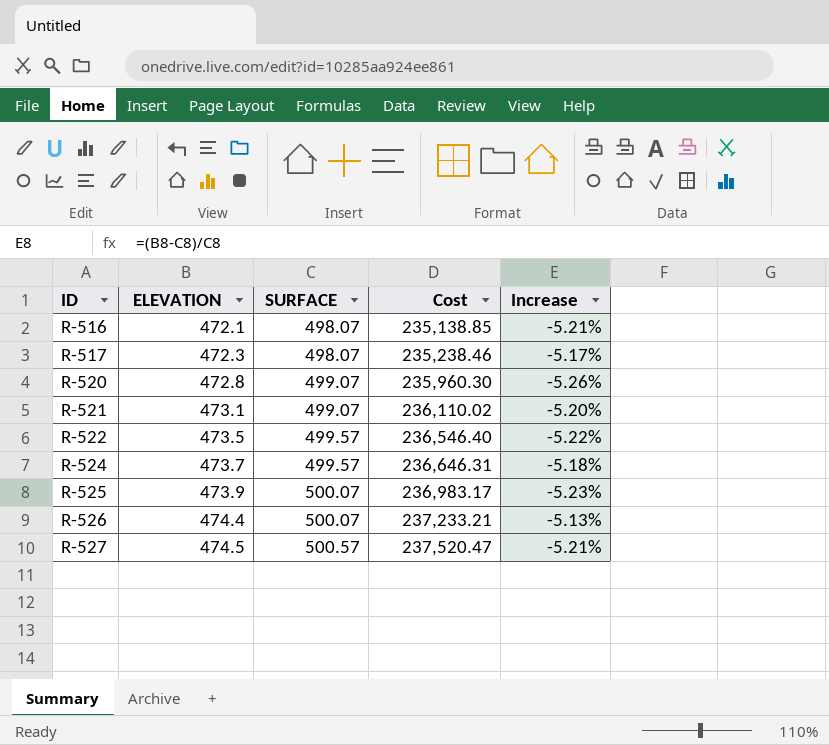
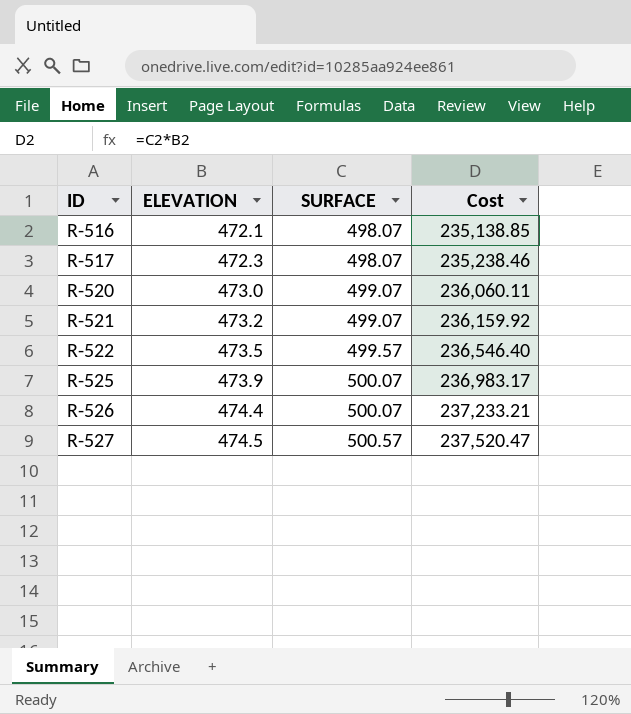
column Increase | formula: ([ELEVATION] - [SURFACE]) / [SURFACE] -> none
row R-524: 473.7 | 499.57 | 236,646.31 | -5.18% -> none
R-520 | ELEVATION: 472.8 -> 473.0
R-520 | Cost: 235,960.30 -> 236,060.11
R-521 | ELEVATION: 473.1 -> 473.2
R-521 | Cost: 236,110.02 -> 236,159.92

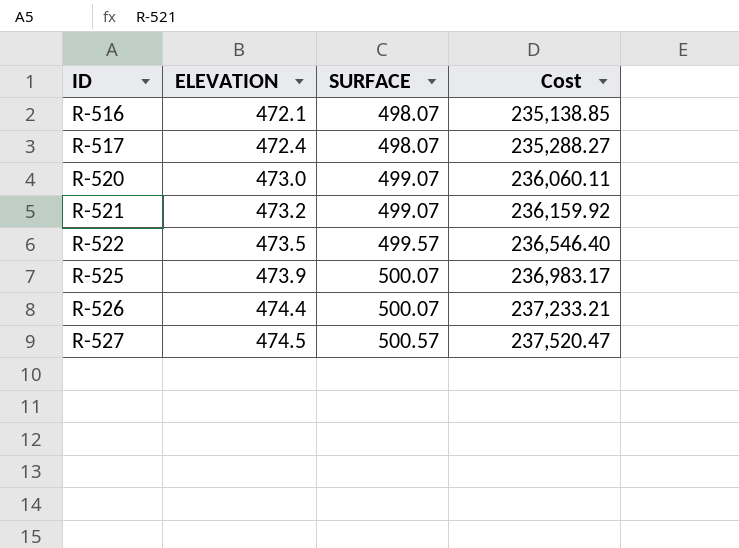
R-517 | ELEVATION: 472.3 -> 472.4
R-517 | Cost: 235,238.46 -> 235,288.27

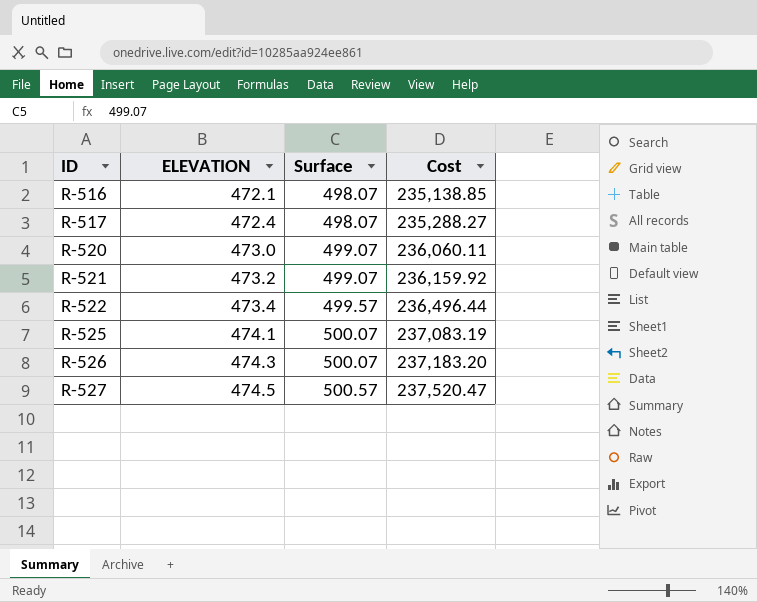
column name: SURFACE -> Surface
R-522 | ELEVATION: 473.5 -> 473.4
R-522 | Cost: 236,546.40 -> 236,496.44
R-525 | ELEVATION: 473.9 -> 474.1
R-525 | Cost: 236,983.17 -> 237,083.19
R-526 | ELEVATION: 474.4 -> 474.3
R-526 | Cost: 237,233.21 -> 237,183.20

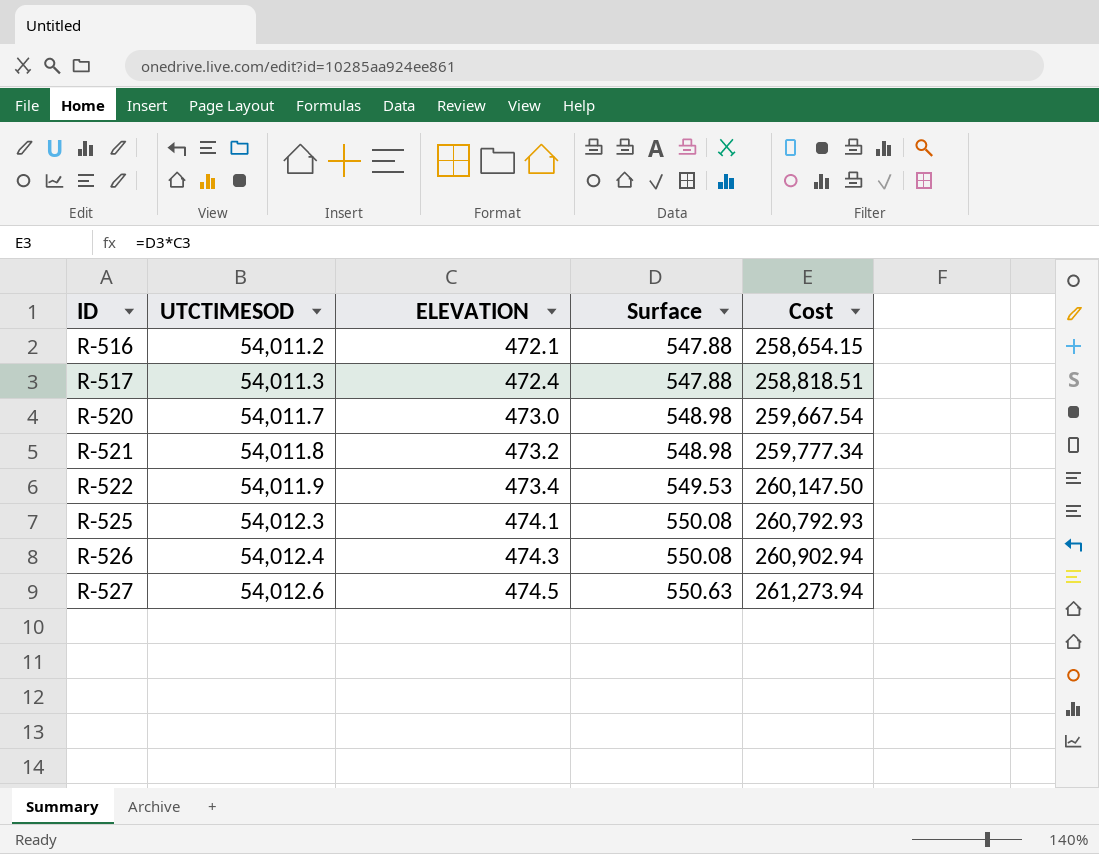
column UTCTIMESOD | position: none -> 2
R-516 | Surface: 498.07 -> 547.88
R-516 | Cost: 235,138.85 -> 258,654.15
R-517 | Surface: 498.07 -> 547.88
R-517 | Cost: 235,288.27 -> 258,818.51
R-520 | Surface: 499.07 -> 548.98
R-520 | Cost: 236,060.11 -> 259,667.54
R-521 | Surface: 499.07 -> 548.98
R-521 | Cost: 236,159.92 -> 259,777.34
R-522 | Surface: 499.57 -> 549.53
R-522 | Cost: 236,496.44 -> 260,147.50
R-525 | Surface: 500.07 -> 550.08
R-525 | Cost: 237,083.19 -> 260,792.93
R-526 | Surface: 500.07 -> 550.08
R-526 | Cost: 237,183.20 -> 260,902.94
R-527 | Surface: 500.57 -> 550.63
R-527 | Cost: 237,520.47 -> 261,273.94

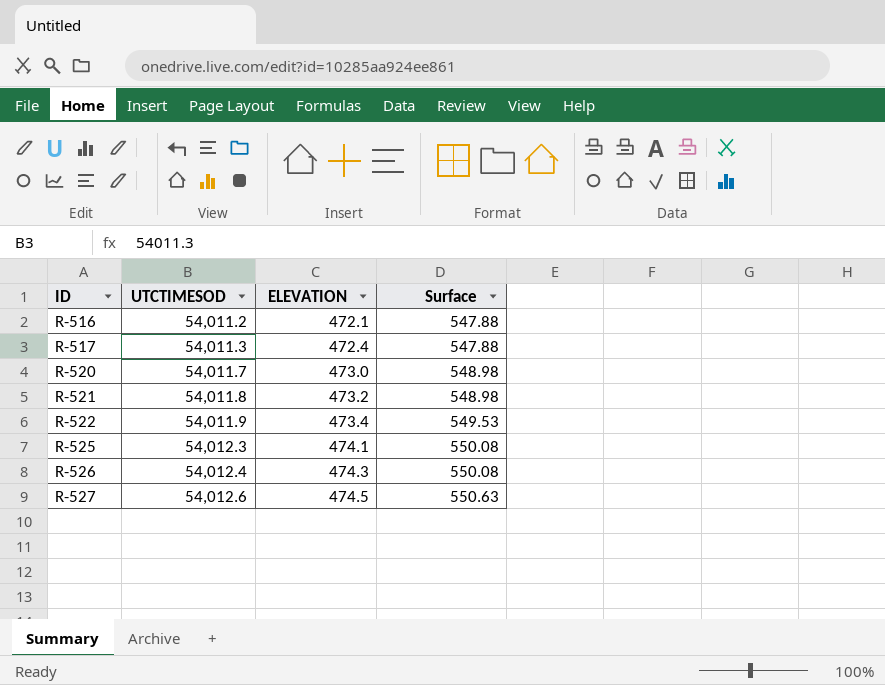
column Cost | formula: [ELEVATION] * [Surface] -> none

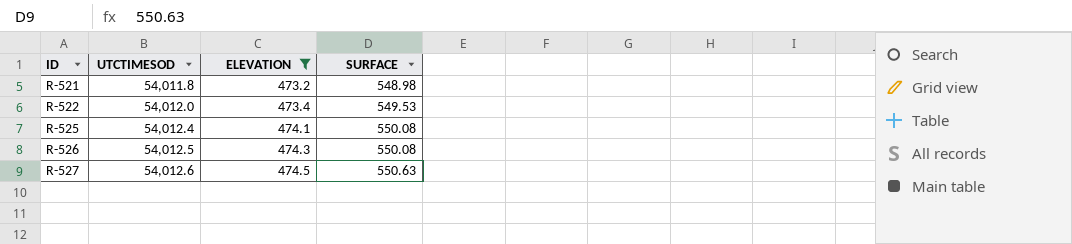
filter: none -> ELEVATION >= 473.2
column name: Surface -> SURFACE
R-522 | UTCTIMESOD: 54,011.9 -> 54,012.0
R-525 | UTCTIMESOD: 54,012.3 -> 54,012.4
R-526 | UTCTIMESOD: 54,012.4 -> 54,012.5

